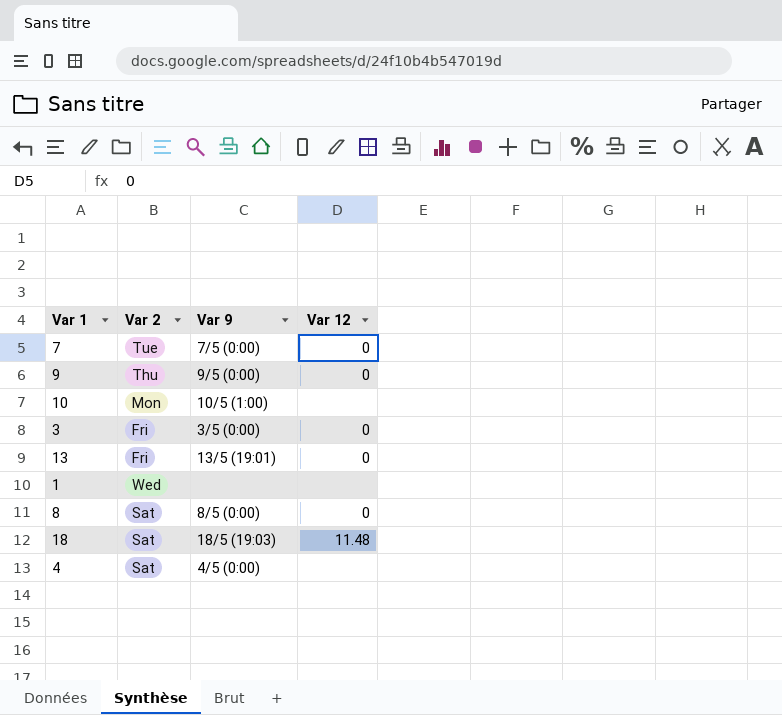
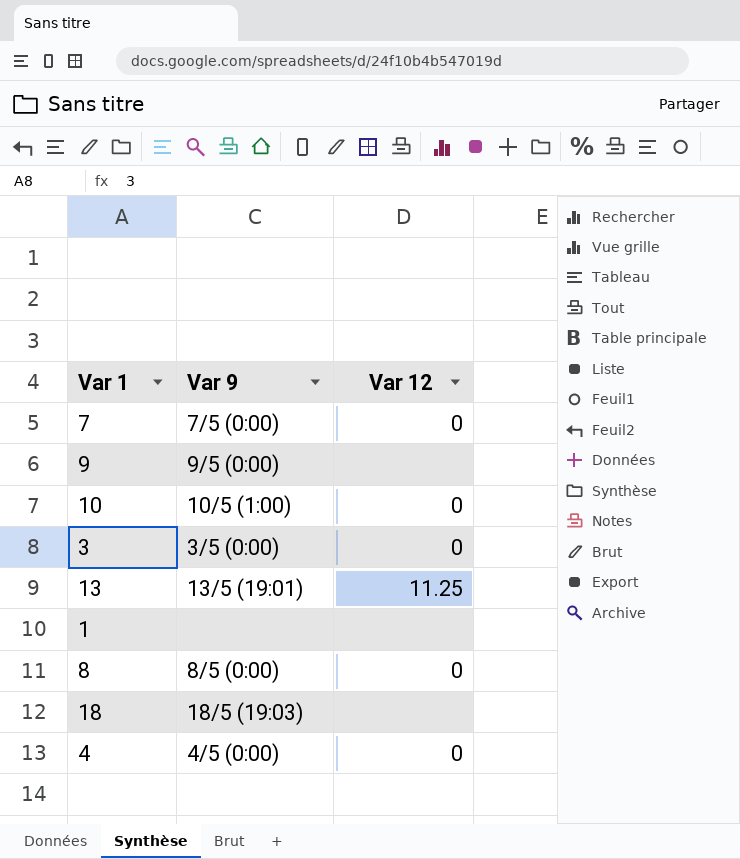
column Var 2 | position: 2 -> none
9 | Var 12: 0 -> none
10 | Var 12: none -> 0
13 | Var 12: 0 -> 11.25
18 | Var 12: 11.48 -> none
4 | Var 12: none -> 0

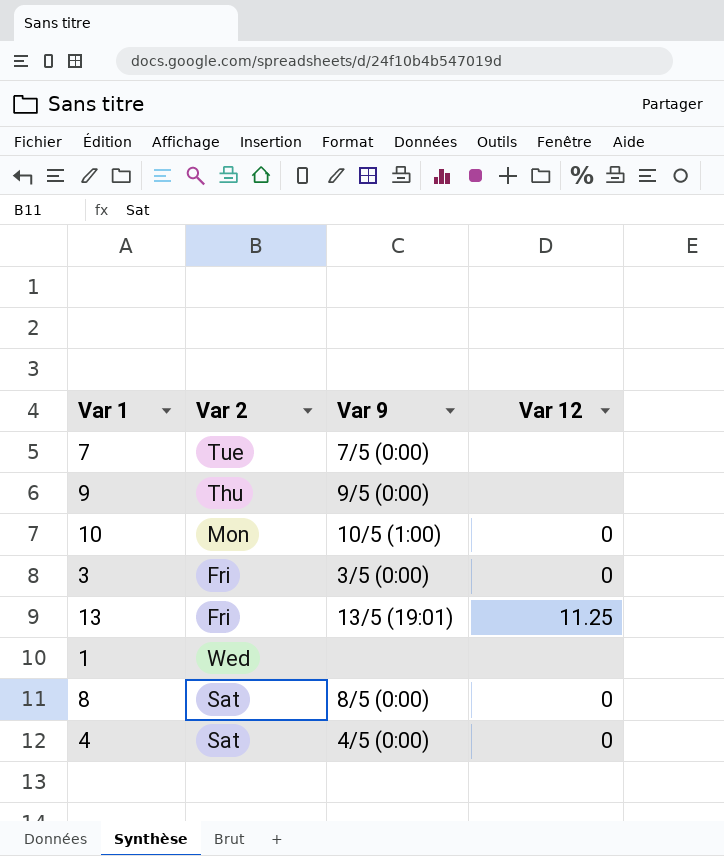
column Var 2 | position: none -> 2
row 18: 18/5 (19:03) | none -> none
7 | Var 12: 0 -> none

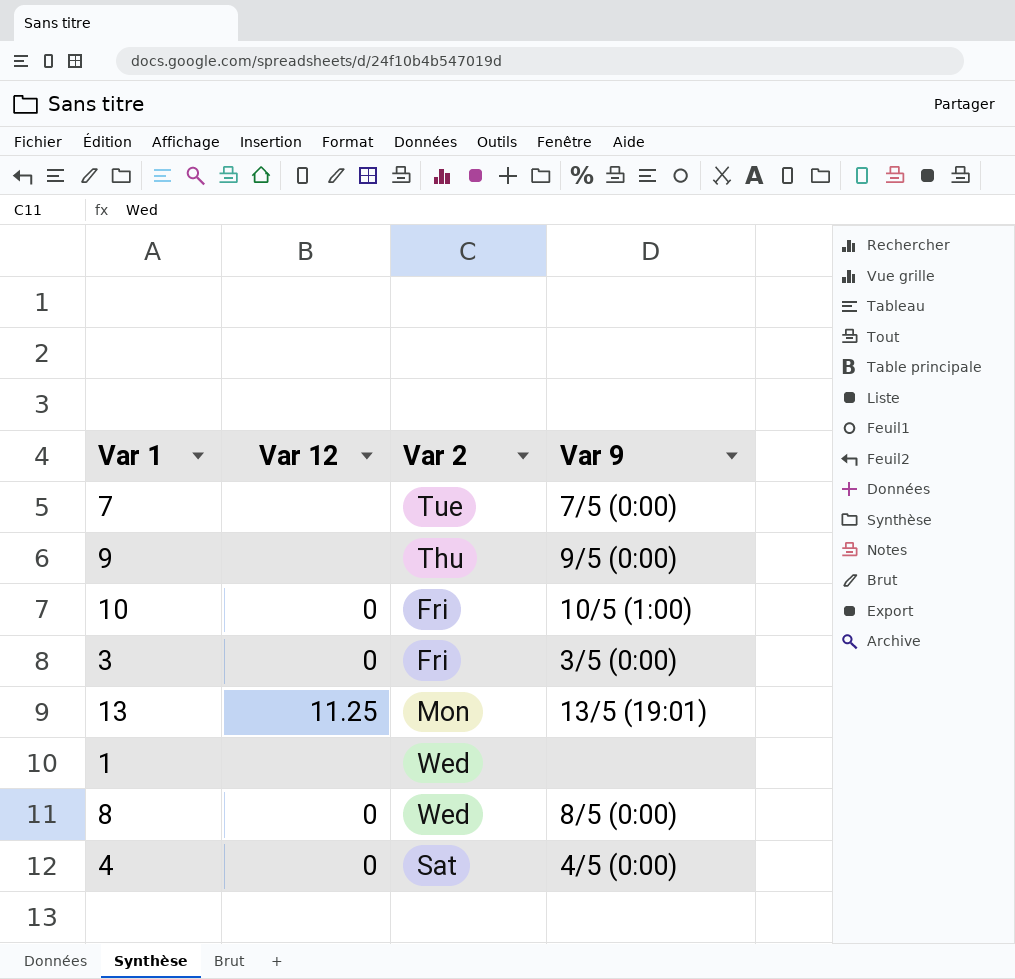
column Var 12 | position: 4 -> 2
10 | Var 2: Mon -> Fri
13 | Var 2: Fri -> Mon
8 | Var 2: Sat -> Wed

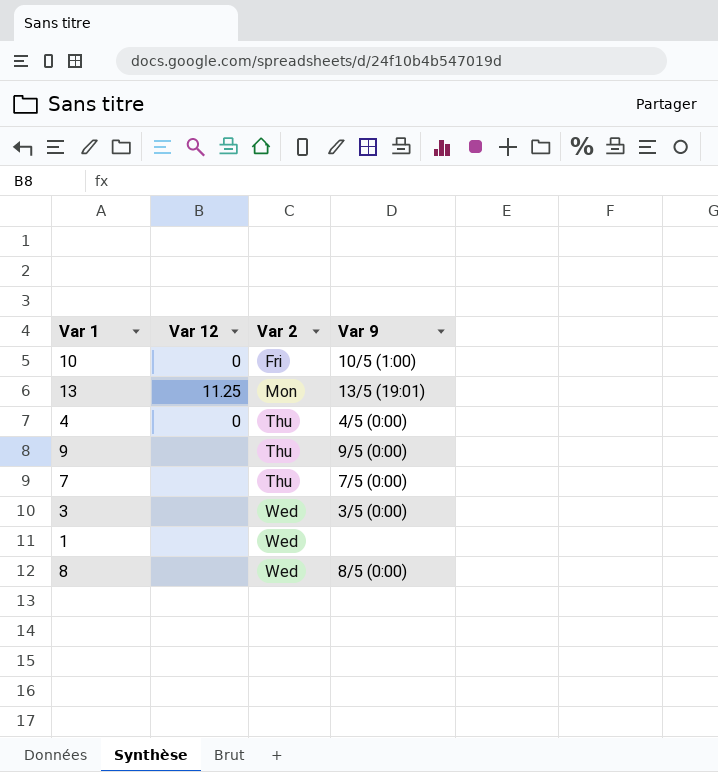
row order: none -> Var 2 ascending
4 | Var 2: Sat -> Thu
7 | Var 2: Tue -> Thu
3 | Var 12: 0 -> none
3 | Var 2: Fri -> Wed
8 | Var 12: 0 -> none

